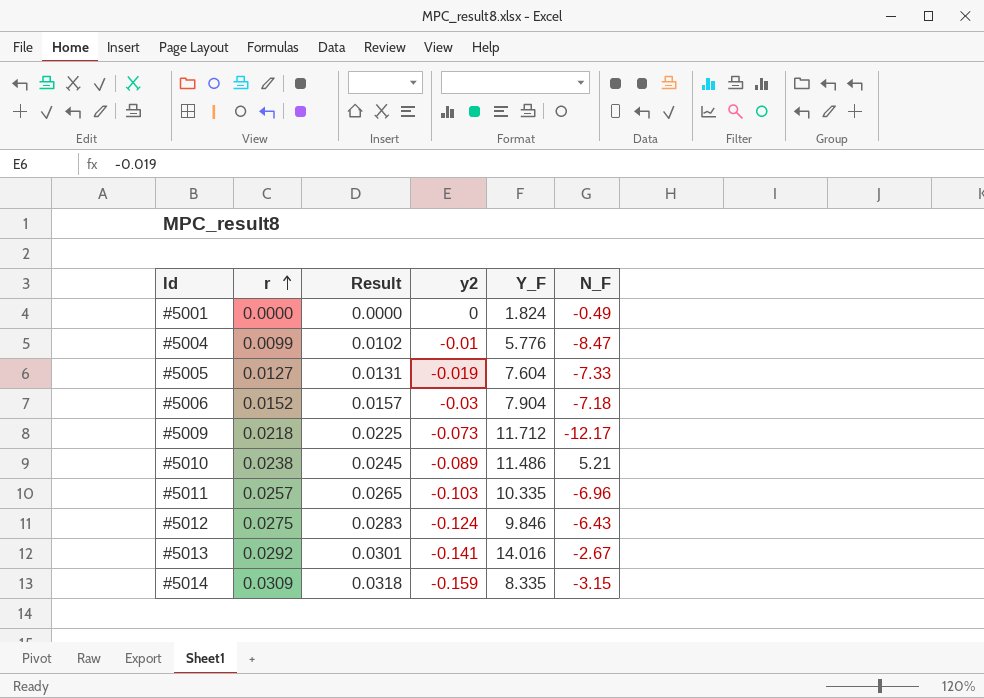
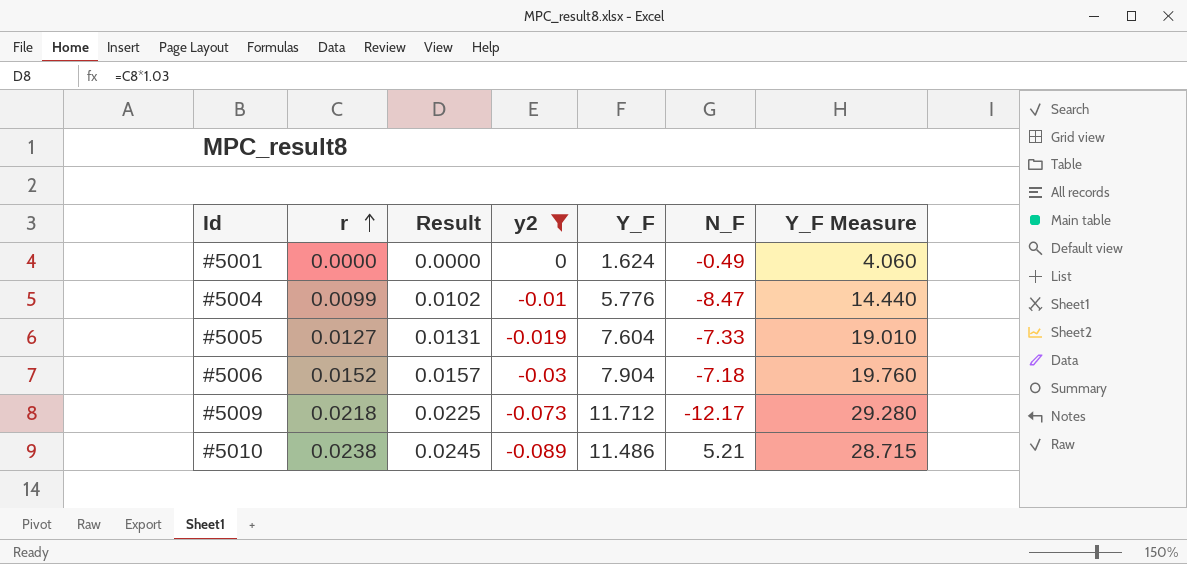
filter: none -> y2 >= -0.089
column Y_F Measure | formula: none -> [Y_F] * 2.5
#5001 | Y_F: 1.824 -> 1.624

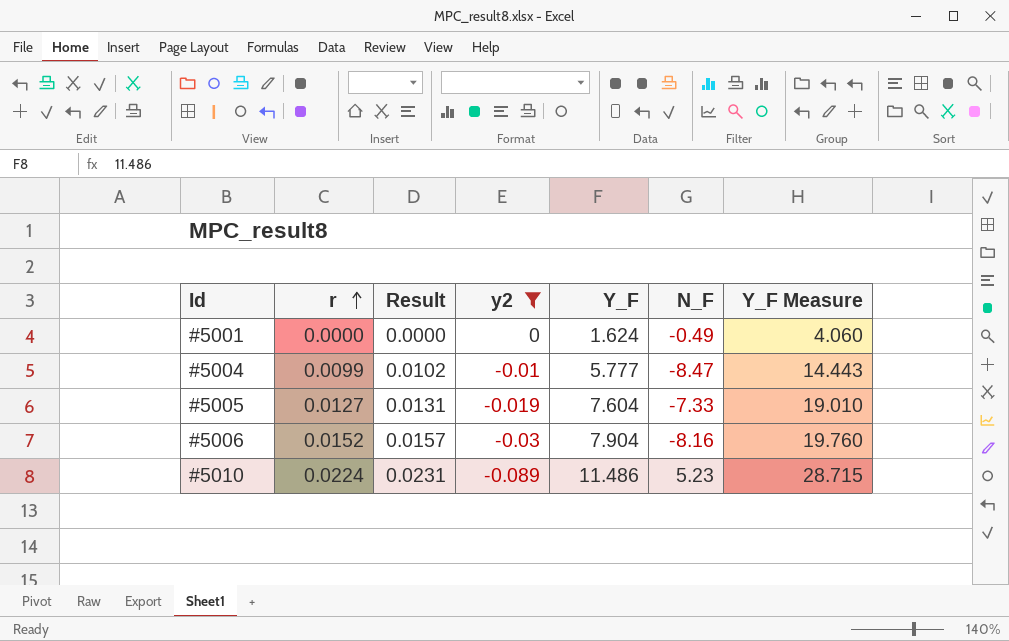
row #5009: 0.0218 | 0.0225 | -0.073 | 11.712 | -12.17 | 29.280 -> none
#5004 | Y_F: 5.776 -> 5.777
#5004 | Y_F Measure: 14.440 -> 14.443
#5006 | N_F: -7.18 -> -8.16
#5010 | r: 0.0238 -> 0.0224
#5010 | Result: 0.0245 -> 0.0231
#5010 | N_F: 5.21 -> 5.23

